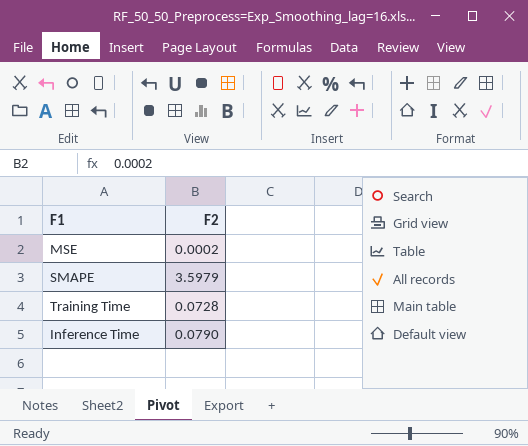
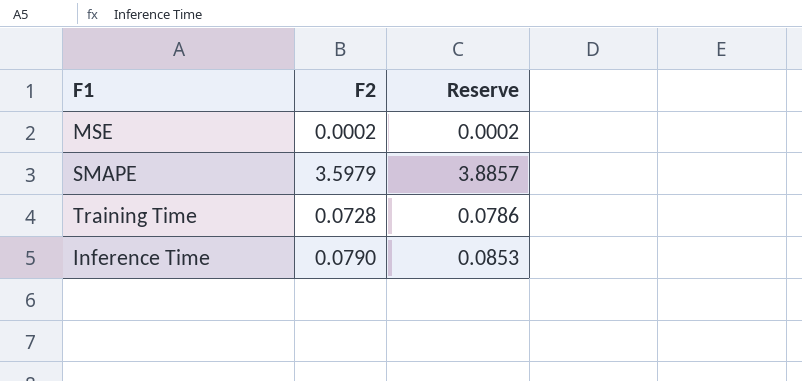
column Reserve | formula: none -> [F2] * 1.08

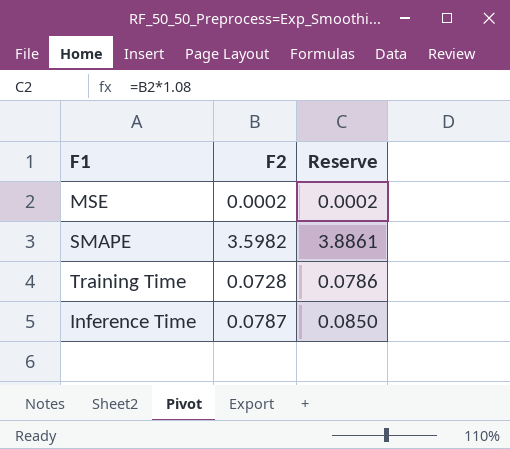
SMAPE | F2: 3.5979 -> 3.5982
SMAPE | Reserve: 3.8857 -> 3.8861
Inference Time | F2: 0.0790 -> 0.0787
Inference Time | Reserve: 0.0853 -> 0.0850

